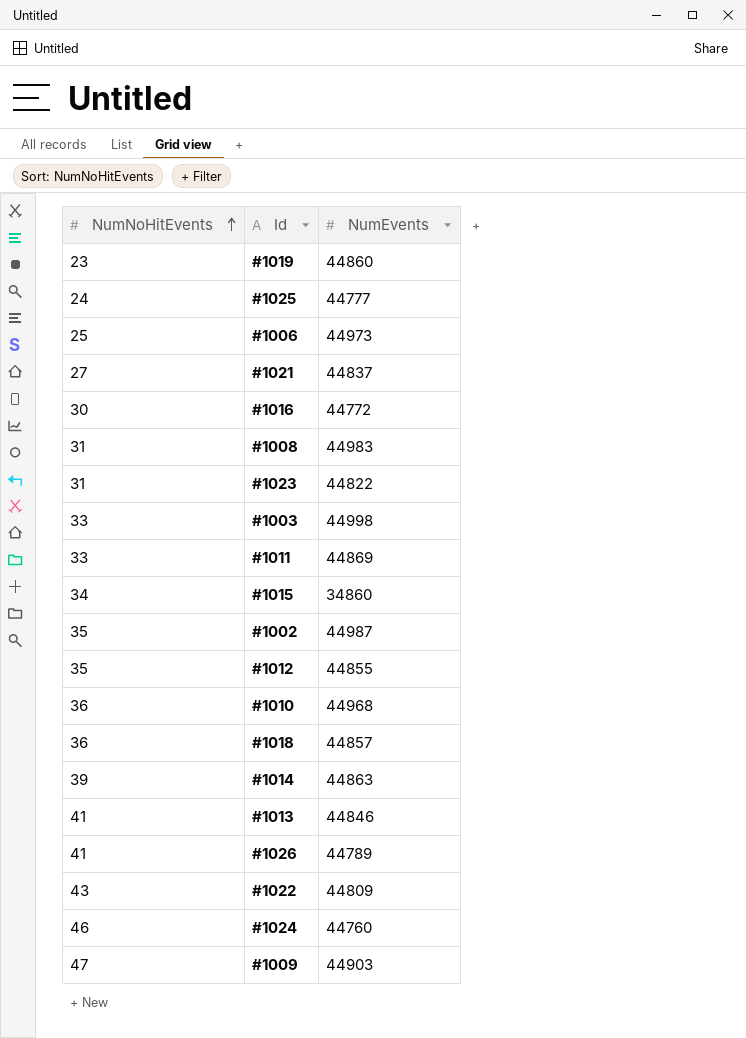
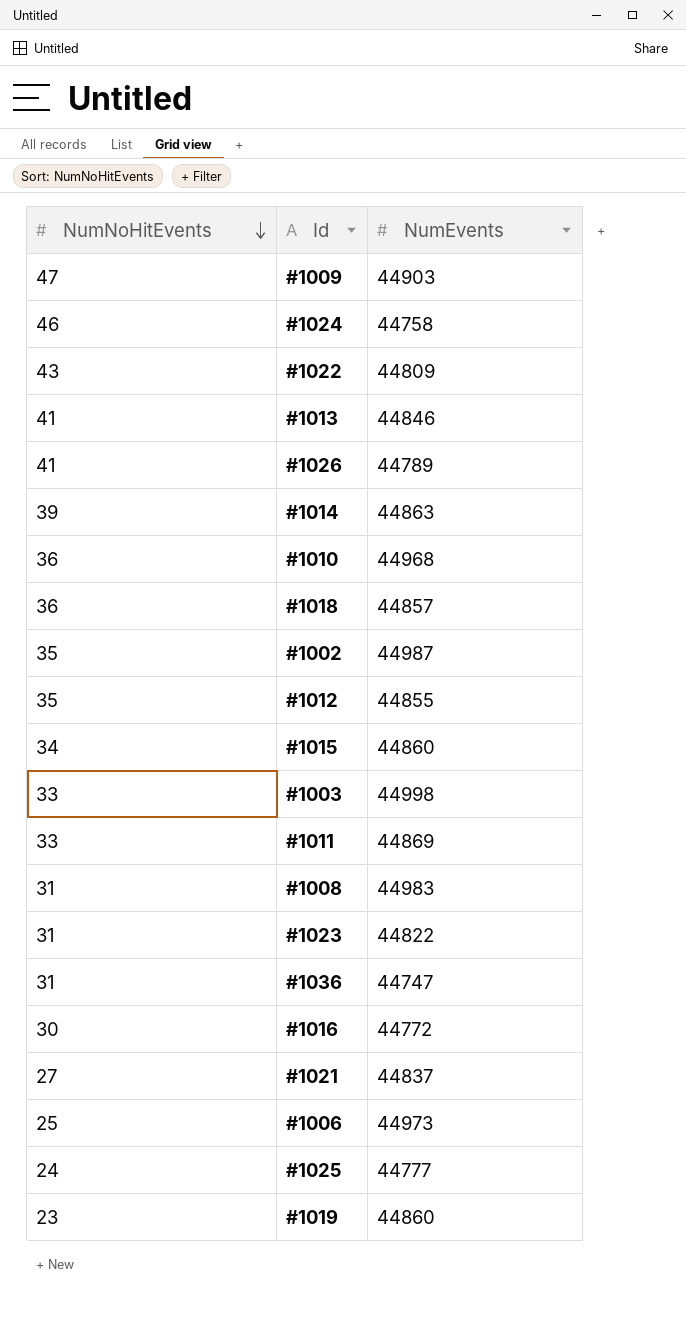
row order: NumNoHitEvents ascending -> NumNoHitEvents descending
#1024 | NumEvents: 44760 -> 44758
#1015 | NumEvents: 34860 -> 44860
row #1036: none -> 31 | 44747

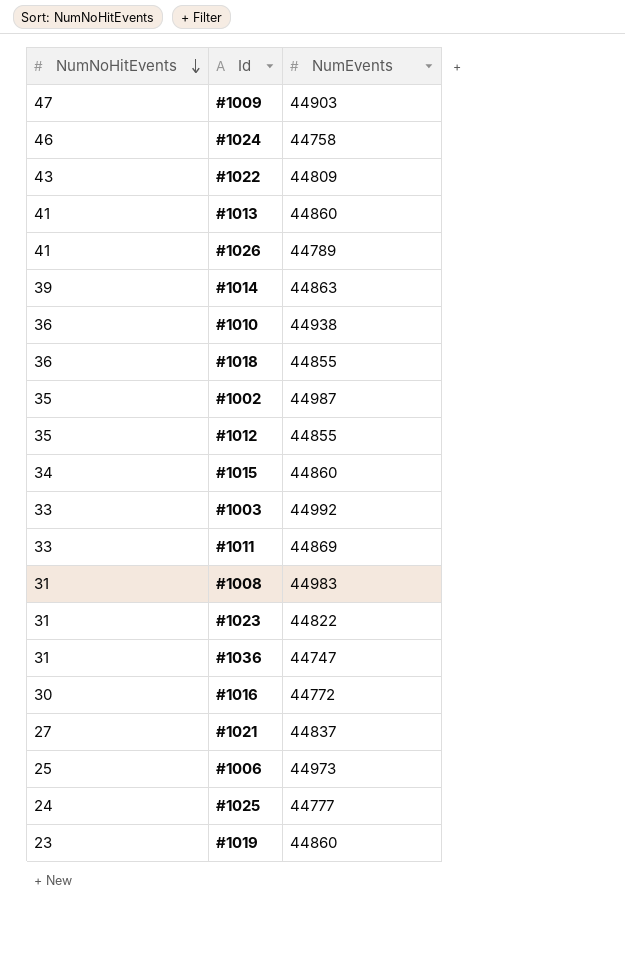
#1013 | NumEvents: 44846 -> 44860
#1010 | NumEvents: 44968 -> 44938
#1018 | NumEvents: 44857 -> 44855
#1003 | NumEvents: 44998 -> 44992

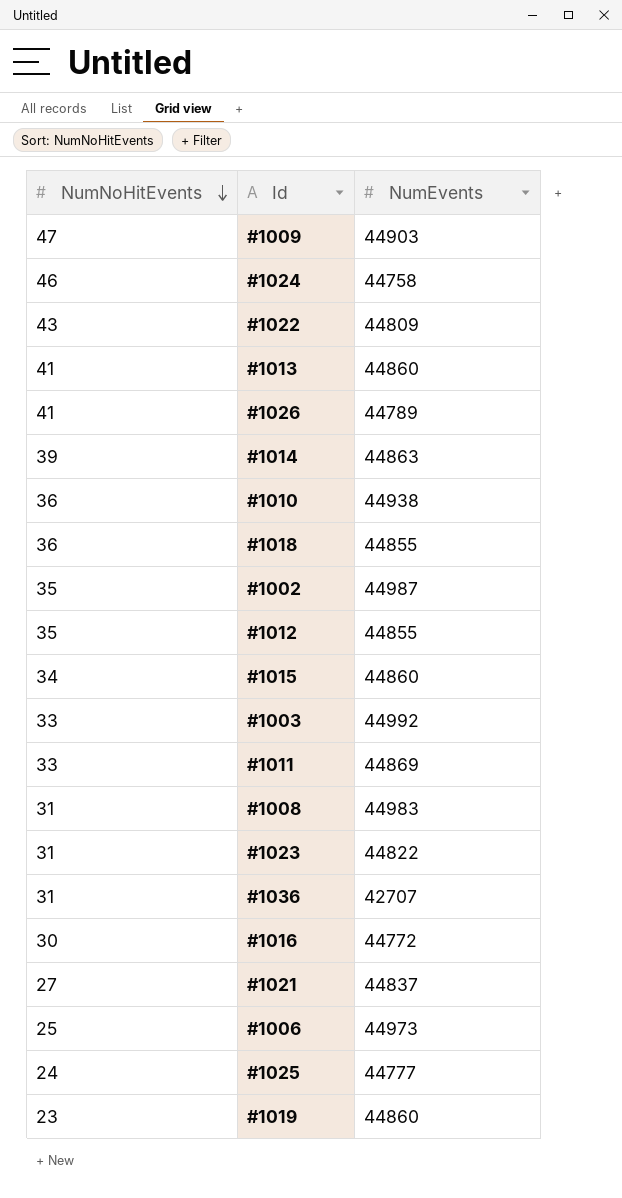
#1036 | NumEvents: 44747 -> 42707

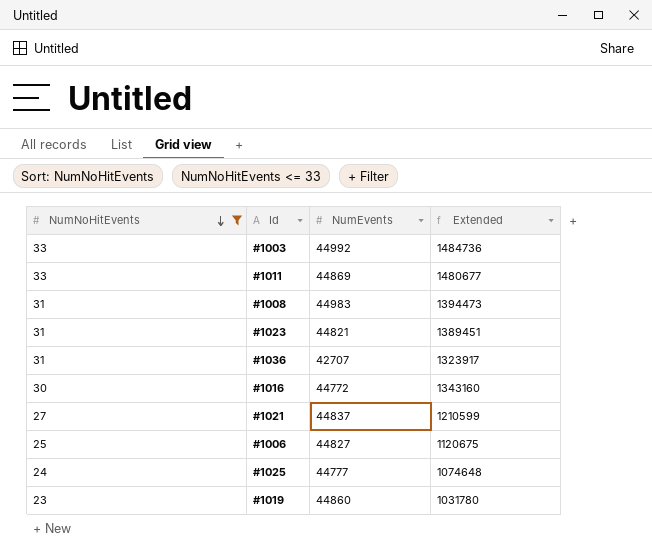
filter: none -> NumNoHitEvents <= 33
column Extended | formula: none -> [NumNoHitEvents] * [NumEvents]
#1023 | NumEvents: 44822 -> 44821
#1006 | NumEvents: 44973 -> 44827

